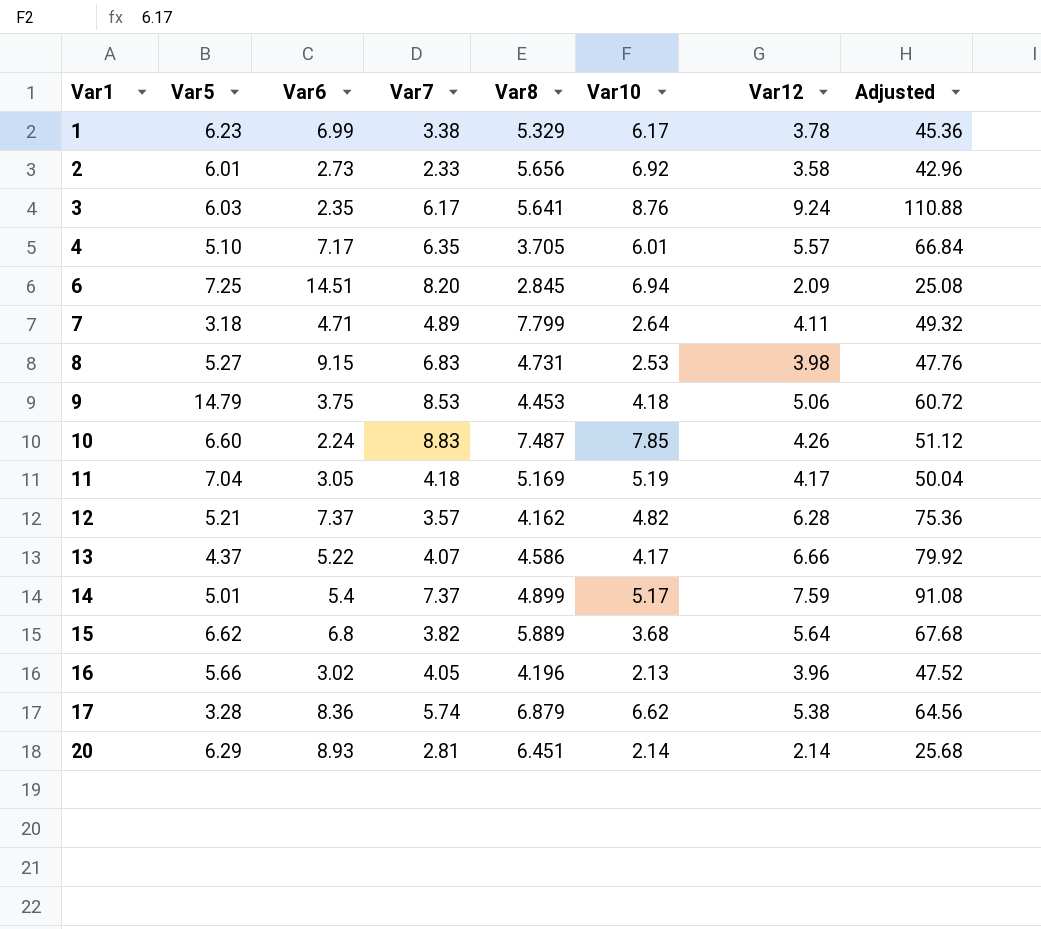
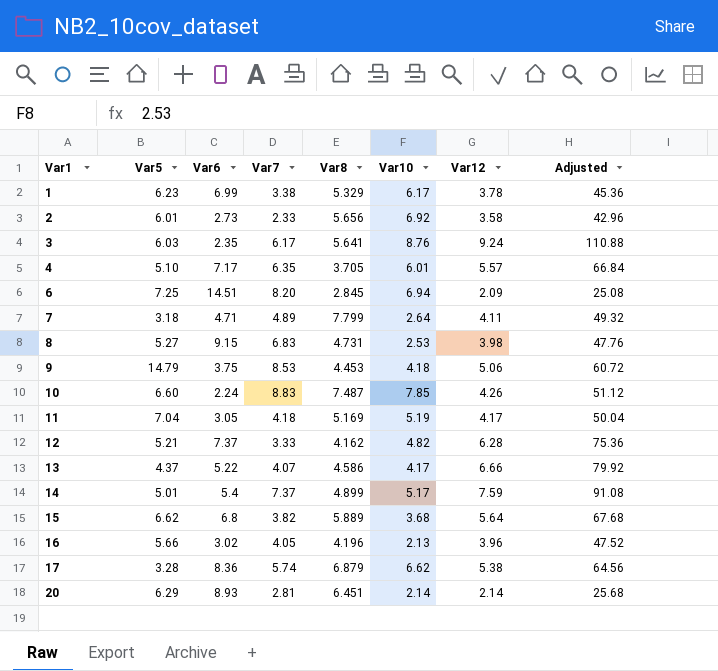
12 | Var7: 3.57 -> 3.33

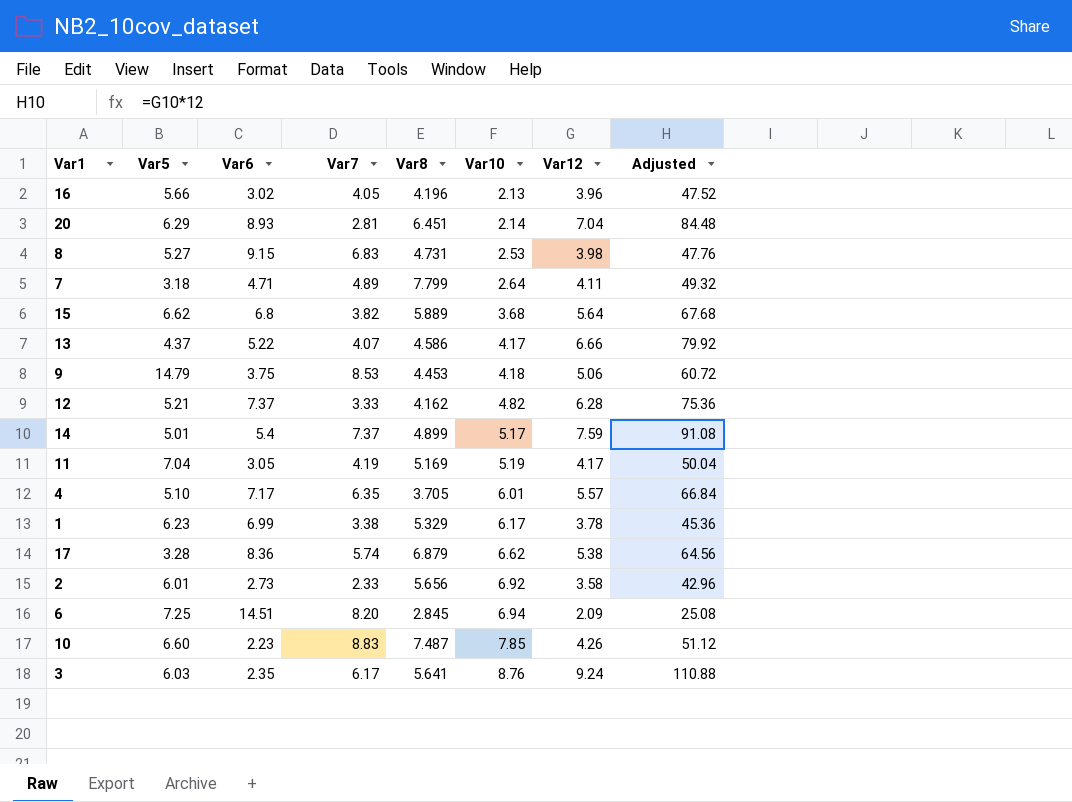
row order: Var1 ascending -> Var10 ascending
20 | Var12: 2.14 -> 7.04
20 | Adjusted: 25.68 -> 84.48
11 | Var7: 4.18 -> 4.19
10 | Var6: 2.24 -> 2.23

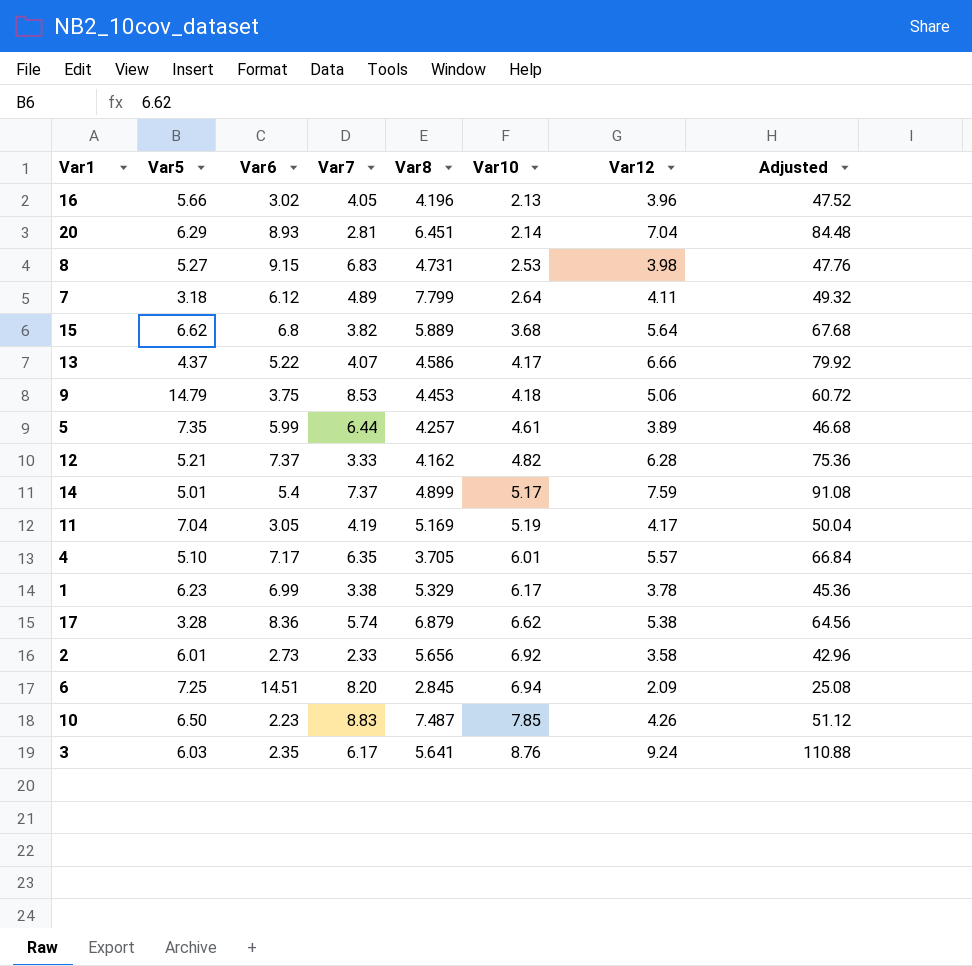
7 | Var6: 4.71 -> 6.12
row 5: none -> 7.35 | 5.99 | 6.44 | 4.257 | 4.61 | 3.89 | 46.68
10 | Var5: 6.60 -> 6.50

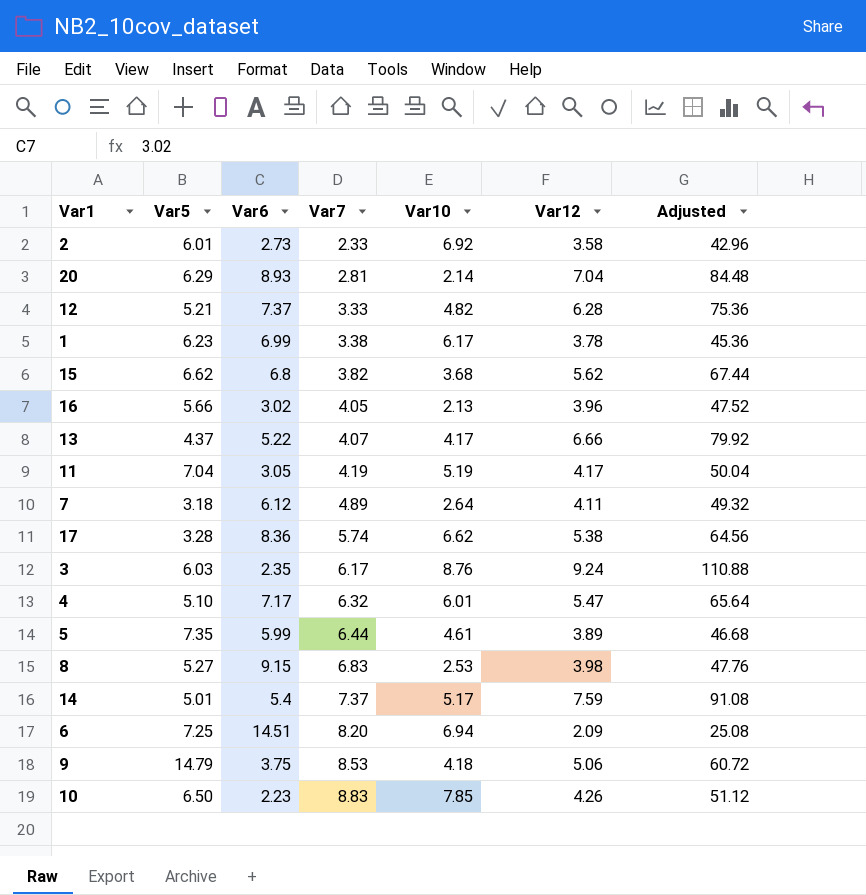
row order: Var10 ascending -> Var7 ascending
column Var8 | position: 5 -> none
15 | Var12: 5.64 -> 5.62
15 | Adjusted: 67.68 -> 67.44
4 | Var7: 6.35 -> 6.32
4 | Var12: 5.57 -> 5.47
4 | Adjusted: 66.84 -> 65.64

